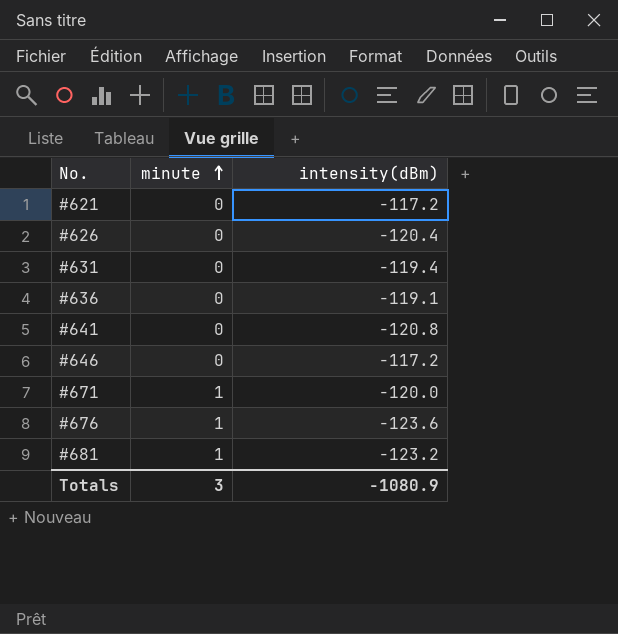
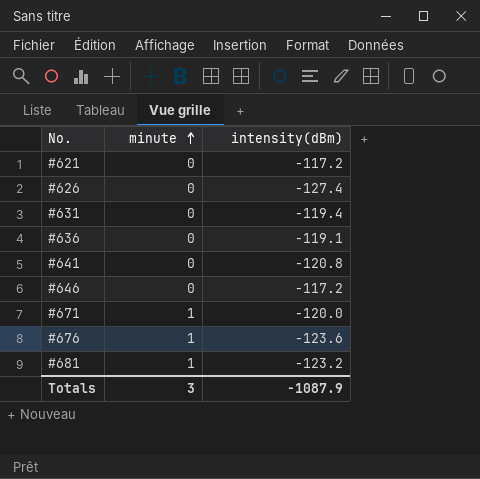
#626 | intensity(dBm): -120.4 -> -127.4
Totals | intensity(dBm): -1080.9 -> -1087.9

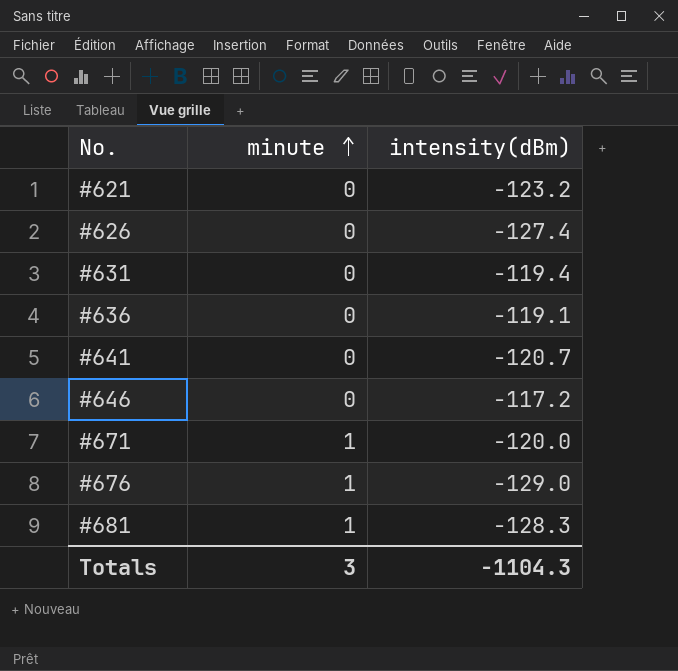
#621 | intensity(dBm): -117.2 -> -123.2
#641 | intensity(dBm): -120.8 -> -120.7
#676 | intensity(dBm): -123.6 -> -129.0
#681 | intensity(dBm): -123.2 -> -128.3
Totals | intensity(dBm): -1087.9 -> -1104.3

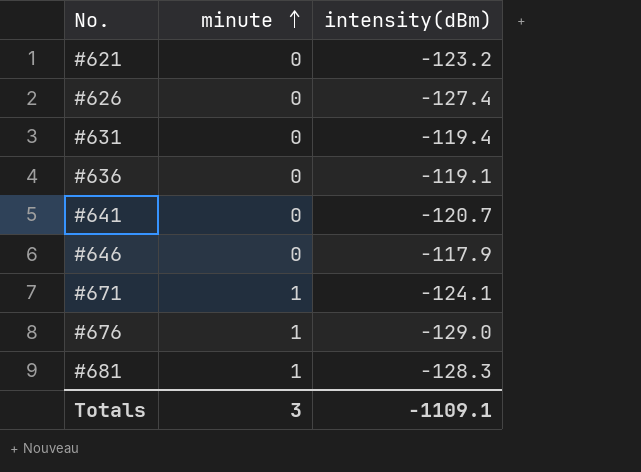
#646 | intensity(dBm): -117.2 -> -117.9
#671 | intensity(dBm): -120.0 -> -124.1
Totals | intensity(dBm): -1104.3 -> -1109.1

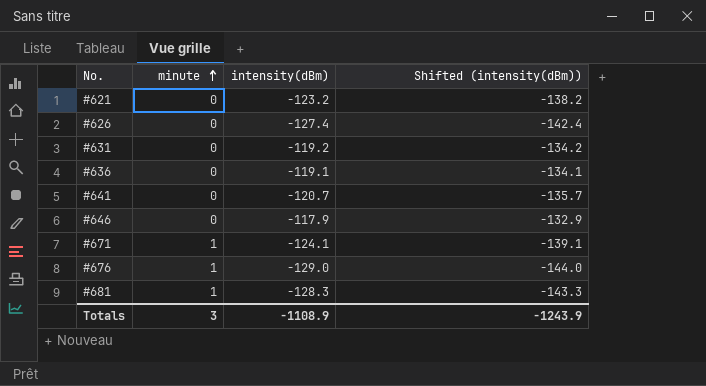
column Shifted (intensity(dBm)) | formula: none -> [intensity(dBm)] - 15
#631 | intensity(dBm): -119.4 -> -119.2
Totals | intensity(dBm): -1109.1 -> -1108.9

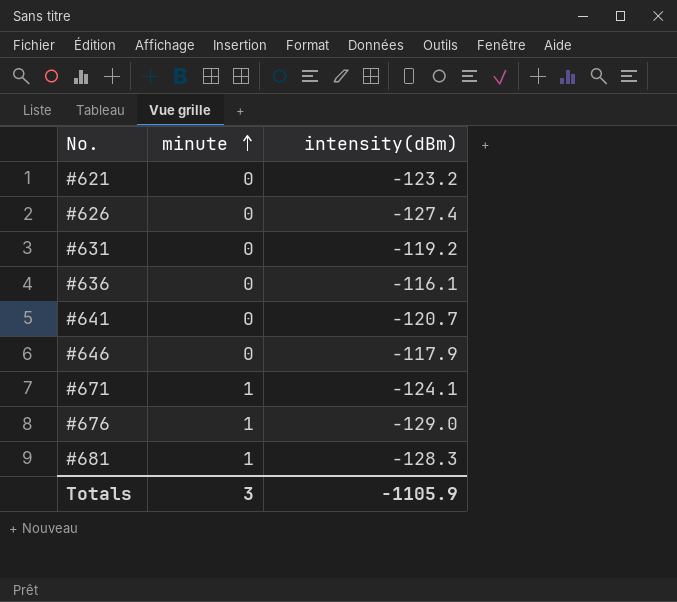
column Shifted (intensity(dBm)) | formula: [intensity(dBm)] - 15 -> none
#636 | intensity(dBm): -119.1 -> -116.1
Totals | intensity(dBm): -1108.9 -> -1105.9

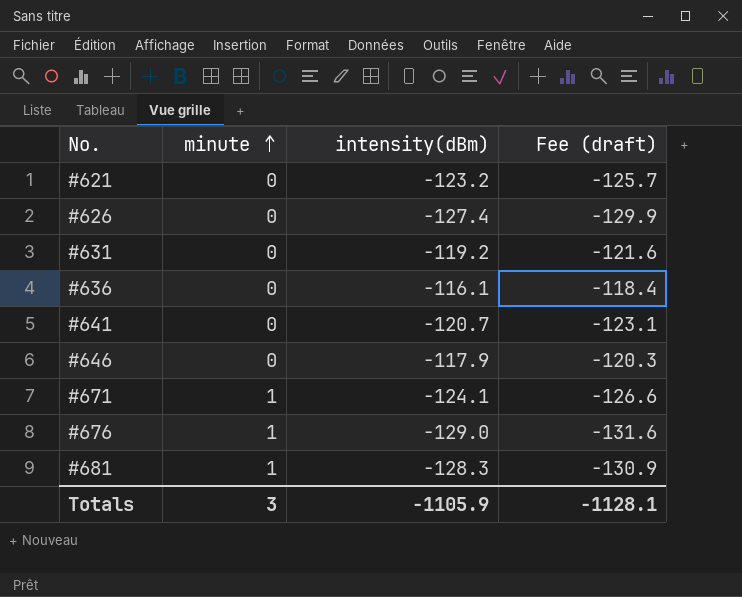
column Fee (draft) | formula: none -> [intensity(dBm)] * 1.02

